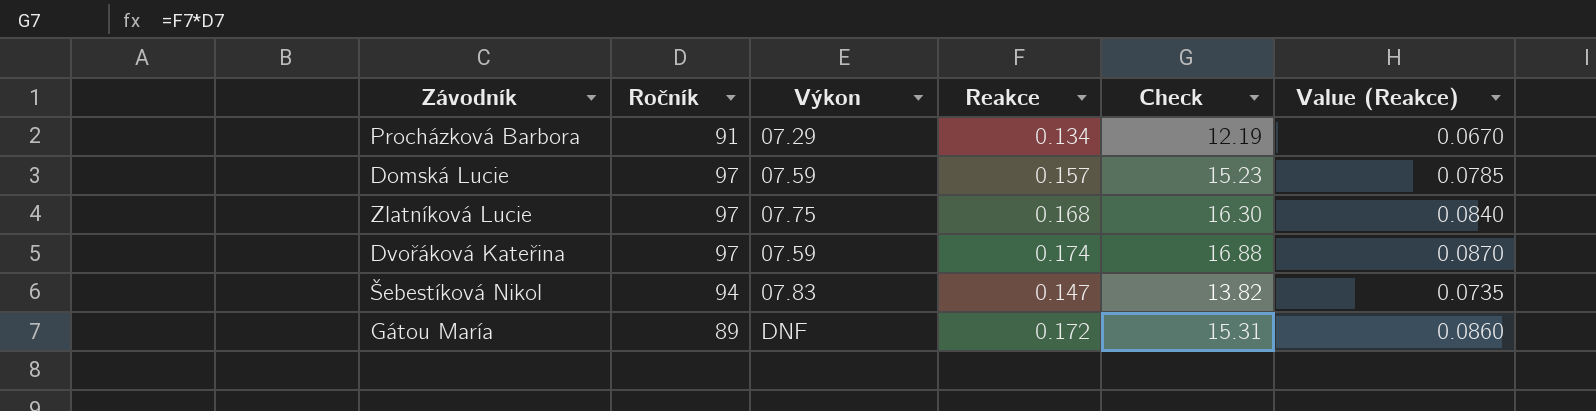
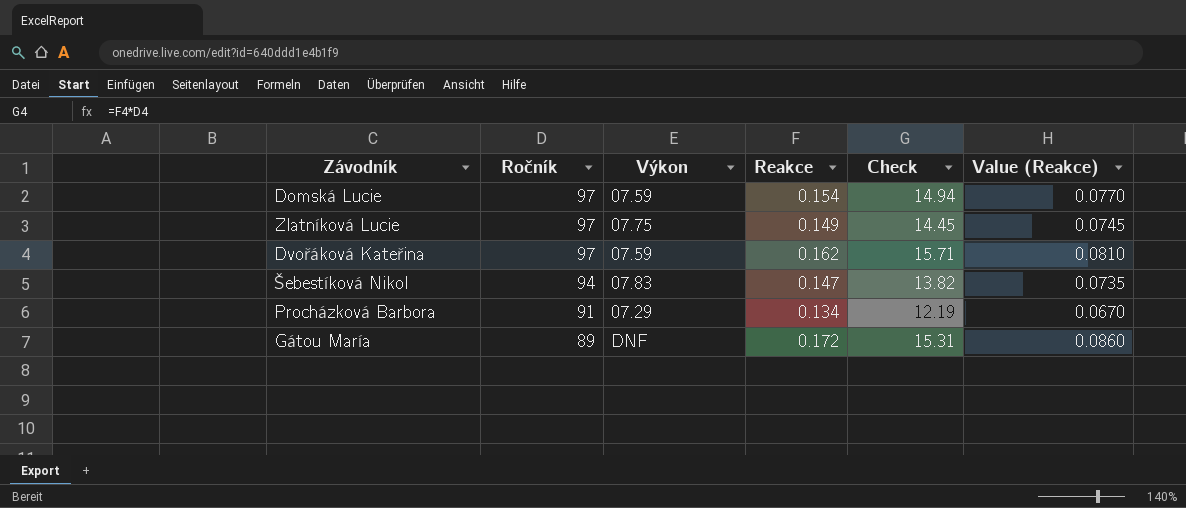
row order: none -> Ročník descending
Domská Lucie | Reakce: 0.157 -> 0.154
Domská Lucie | Check: 15.23 -> 14.94
Domská Lucie | Value (Reakce): 0.0785 -> 0.0770
Zlatníková Lucie | Reakce: 0.168 -> 0.149
Zlatníková Lucie | Check: 16.30 -> 14.45
Zlatníková Lucie | Value (Reakce): 0.0840 -> 0.0745
Dvořáková Kateřina | Reakce: 0.174 -> 0.162
Dvořáková Kateřina | Check: 16.88 -> 15.71
Dvořáková Kateřina | Value (Reakce): 0.0870 -> 0.0810

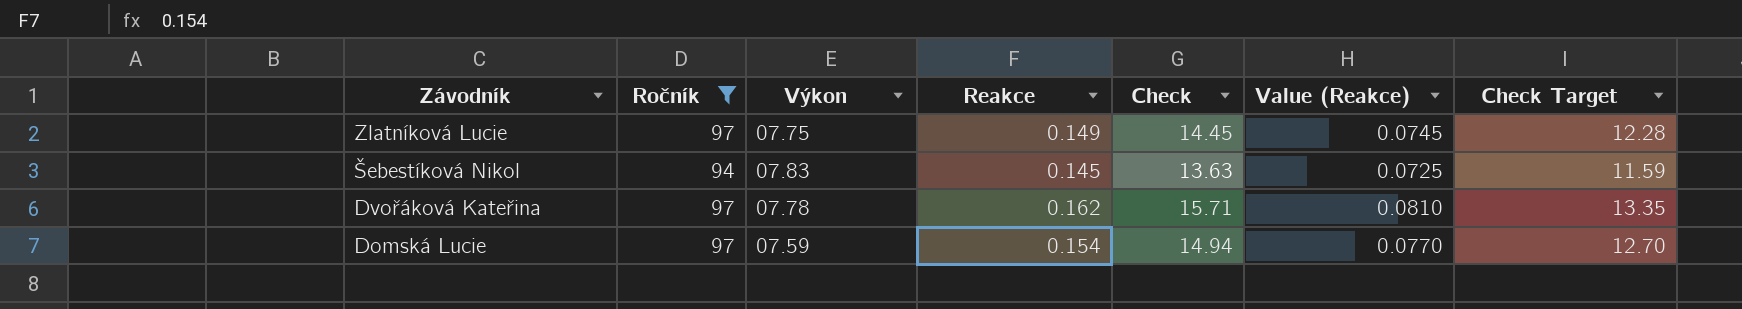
filter: none -> Ročník >= 94
row order: Ročník descending -> Závodník descending
column Check Target | formula: none -> [Check] * 0.85
Šebestíková Nikol | Reakce: 0.147 -> 0.145
Šebestíková Nikol | Check: 13.82 -> 13.63
Šebestíková Nikol | Value (Reakce): 0.0735 -> 0.0725
Dvořáková Kateřina | Výkon: 07.59 -> 07.78

